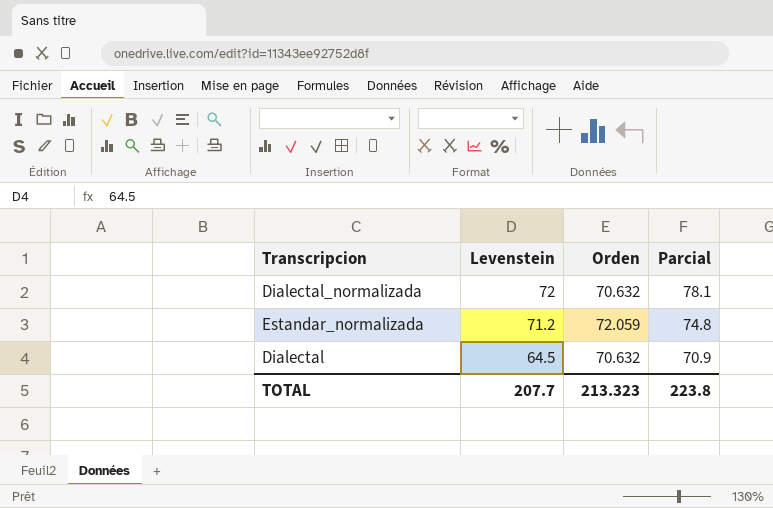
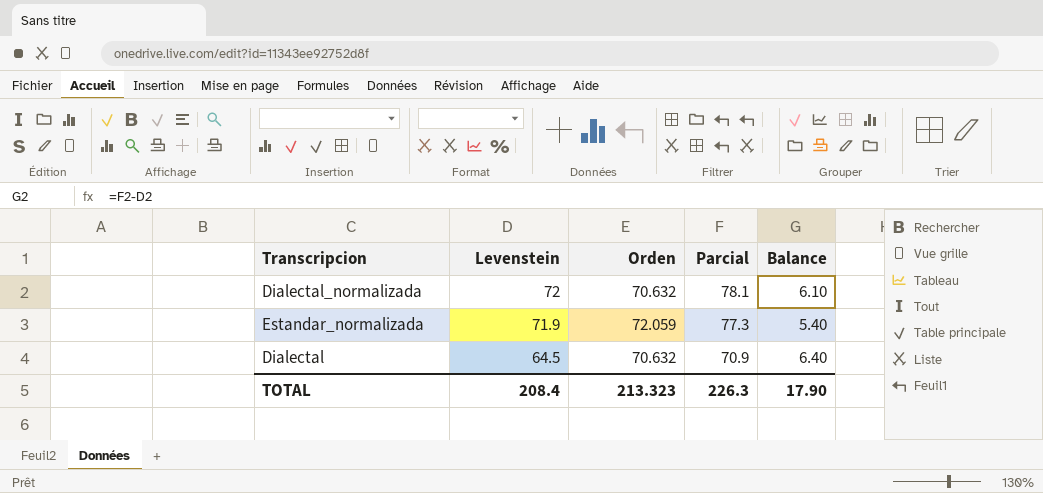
column Balance | formula: none -> [Parcial] - [Levenstein]
Estandar_normalizada | Levenstein: 71.2 -> 71.9
Estandar_normalizada | Parcial: 74.8 -> 77.3
TOTAL | Levenstein: 207.7 -> 208.4
TOTAL | Parcial: 223.8 -> 226.3

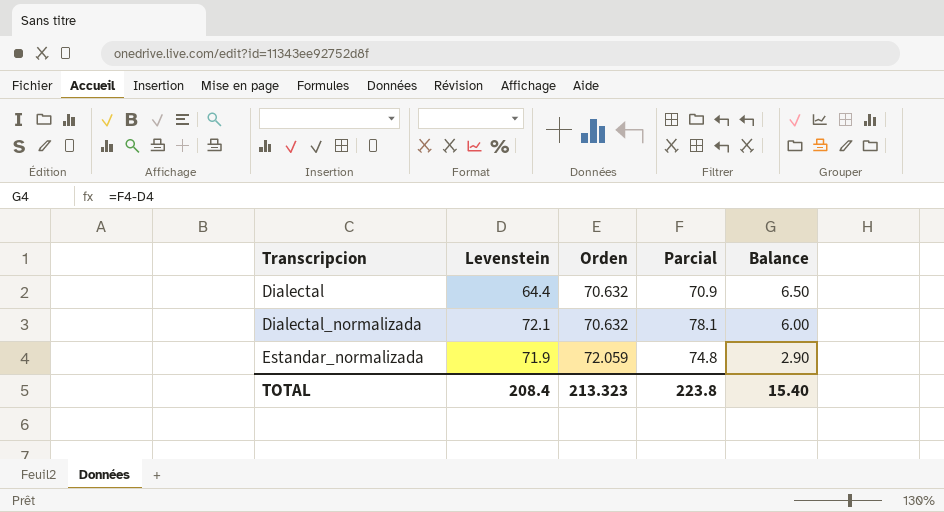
row order: Levenstein descending -> Transcripcion ascending
Dialectal | Levenstein: 64.5 -> 64.4
Dialectal | Balance: 6.40 -> 6.50
Dialectal_normalizada | Levenstein: 72 -> 72.1
Dialectal_normalizada | Balance: 6.10 -> 6.00
Estandar_normalizada | Parcial: 77.3 -> 74.8
Estandar_normalizada | Balance: 5.40 -> 2.90
TOTAL | Parcial: 226.3 -> 223.8
TOTAL | Balance: 17.90 -> 15.40

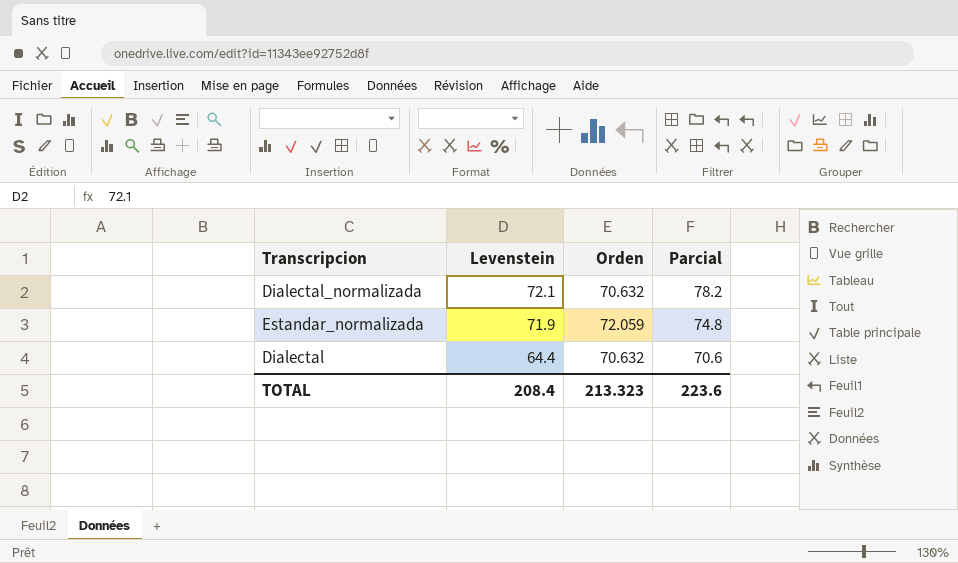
row order: Transcripcion ascending -> Levenstein descending
column Balance | formula: [Parcial] - [Levenstein] -> none
Dialectal_normalizada | Parcial: 78.1 -> 78.2
Dialectal | Parcial: 70.9 -> 70.6
TOTAL | Parcial: 223.8 -> 223.6

